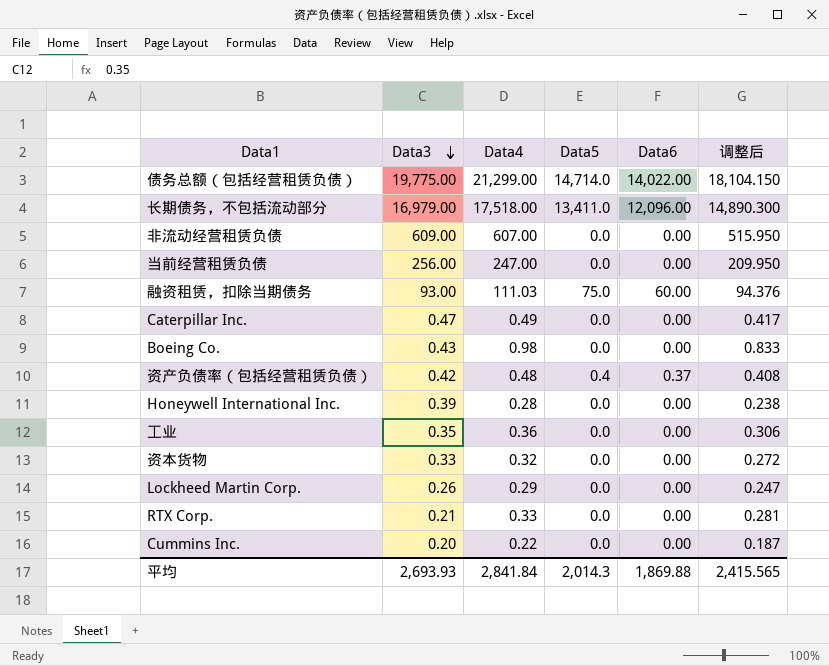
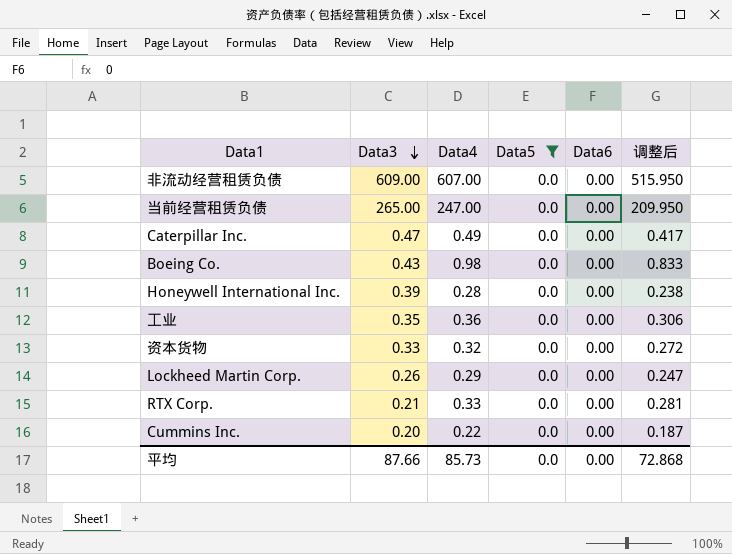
filter: none -> Data5 = 0.0
当前经营租赁负债 | Data3: 256.00 -> 265.00
平均 | Data3: 2,693.93 -> 87.66
平均 | Data4: 2,841.84 -> 85.73
平均 | Data5: 2,014.3 -> 0.0
平均 | Data6: 1,869.88 -> 0.00
平均 | 调整后: 2,415.565 -> 72.868

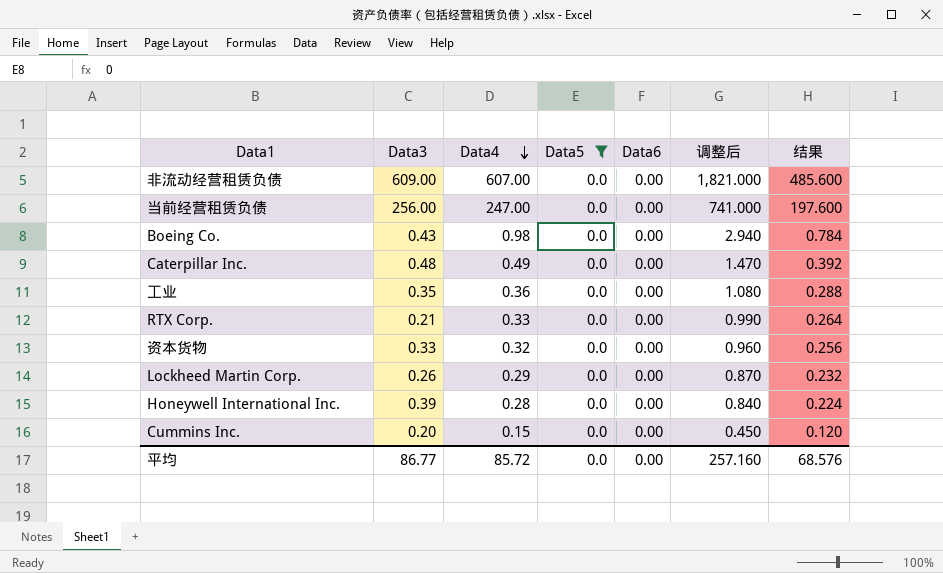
row order: Data3 descending -> Data4 descending
column 调整后 | formula: [Data4] * 0.85 -> [Data4] * 3
column 结果 | formula: none -> [Data4] * 0.8
当前经营租赁负债 | Data3: 265.00 -> 256.00
Caterpillar Inc. | Data3: 0.47 -> 0.48
Cummins Inc. | Data4: 0.22 -> 0.15
平均 | Data3: 87.66 -> 86.77
平均 | Data4: 85.73 -> 85.72
平均 | 调整后: 72.868 -> 257.160

